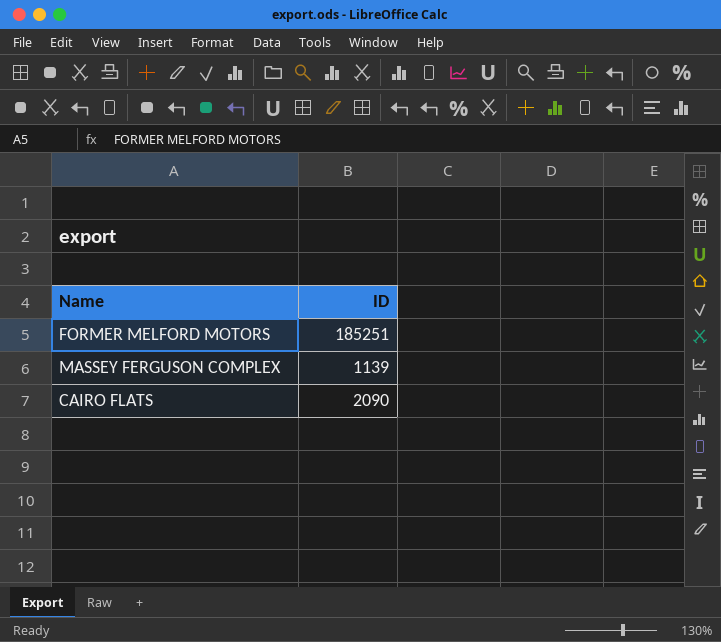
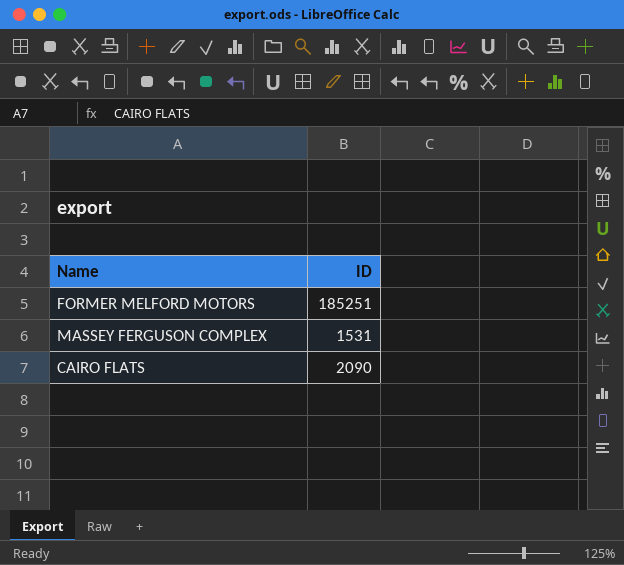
MASSEY FERGUSON COMPLEX | ID: 1139 -> 1531

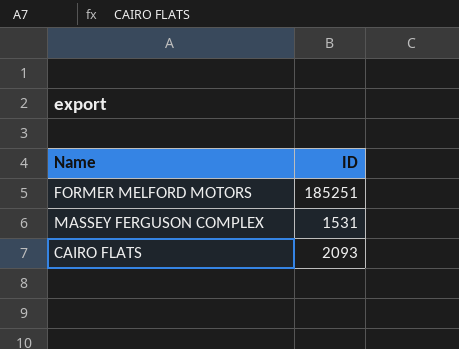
CAIRO FLATS | ID: 2090 -> 2093

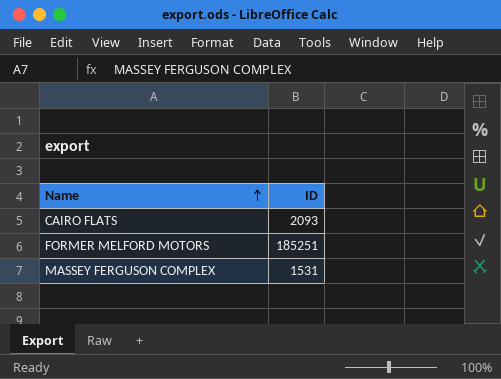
row order: none -> Name ascending

